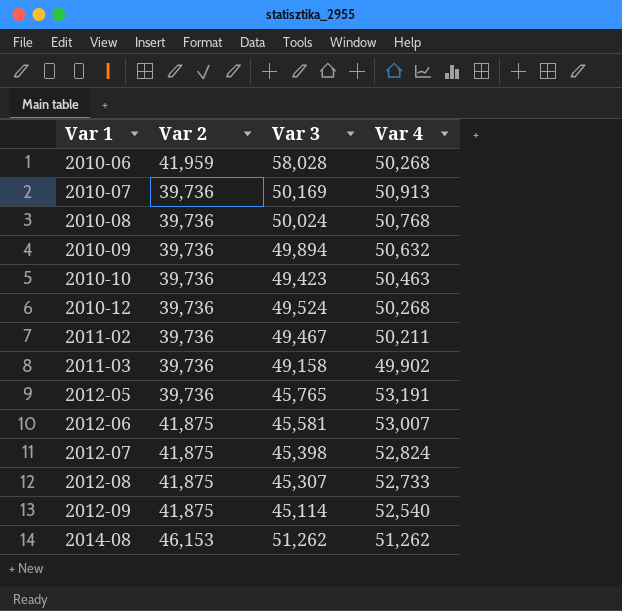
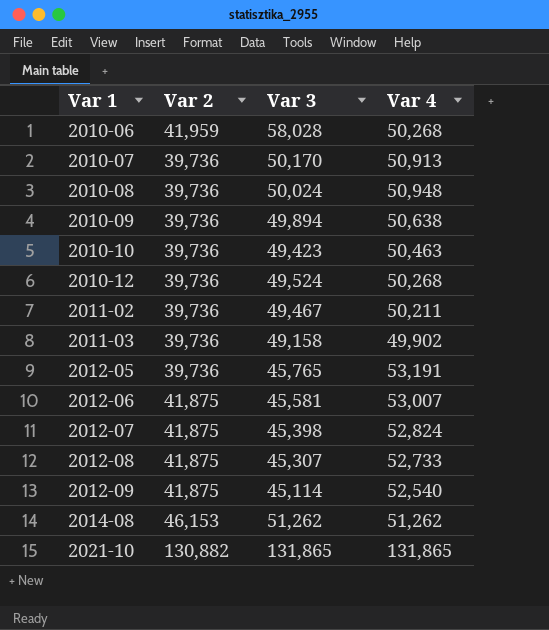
2010-07 | Var 3: 50,169 -> 50,170
2010-08 | Var 4: 50,768 -> 50,948
2010-09 | Var 4: 50,632 -> 50,638
row 2021-10: none -> 130,882 | 131,865 | 131,865

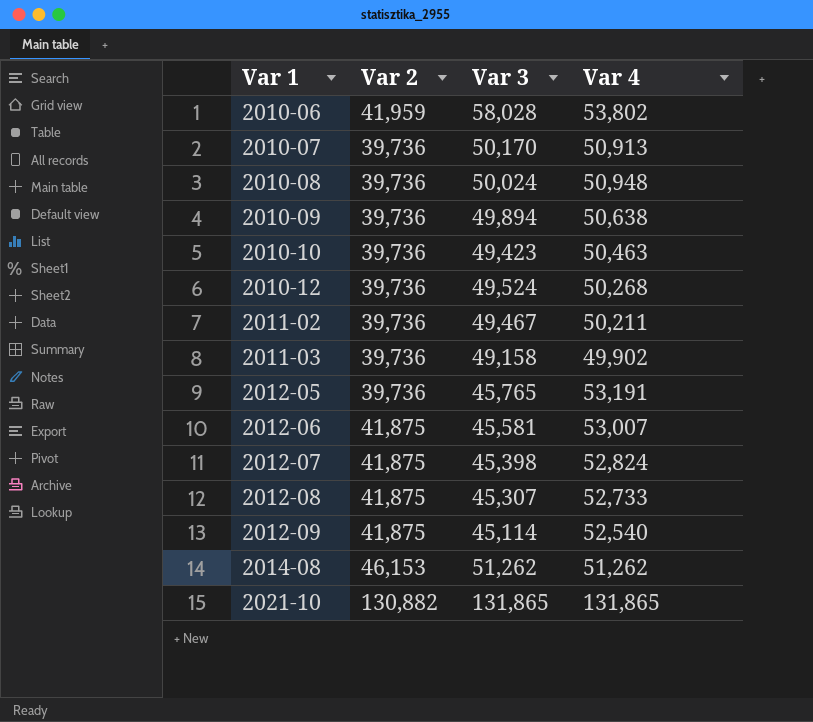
2010-06 | Var 4: 50,268 -> 53,802

